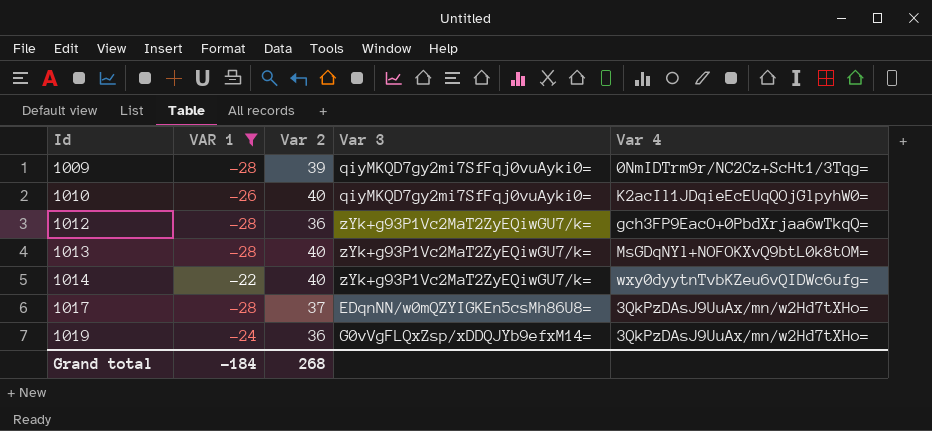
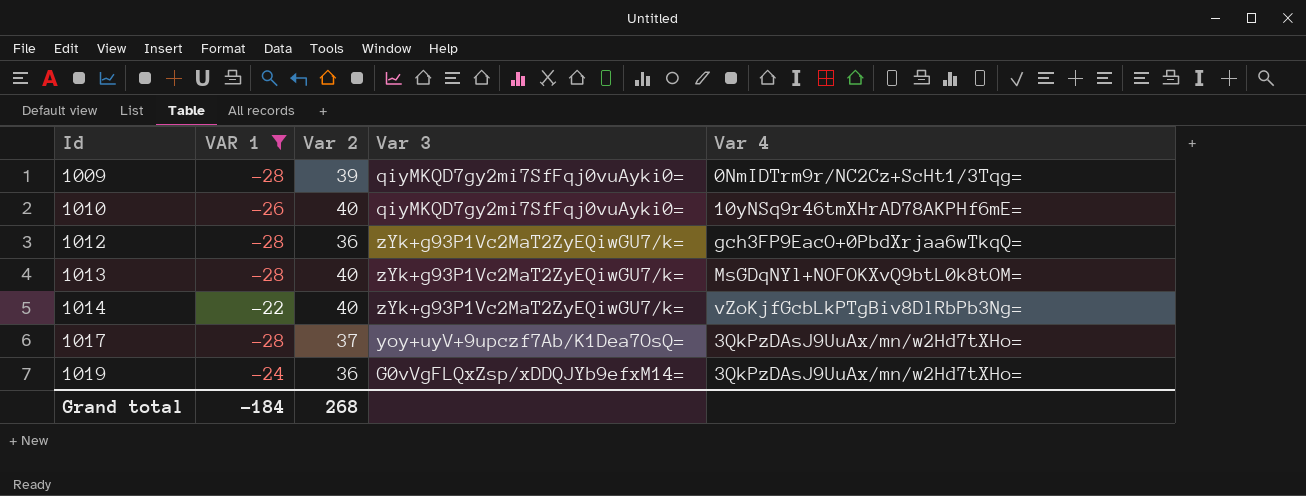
1010 | Var 4: K2acIl1JDqieEcEUqQOjGlpyhW0= -> 10yNSq9r46tmXHrAD78AKPHf6mE=
1014 | Var 4: wxy0dyytnTvbKZeu6vQIDWc6ufg= -> vZoKjfGcbLkPTgBiv8DlRbPb3Ng=
1017 | Var 3: EDqnNN/w0mQZYIGKEn5csMh86U8= -> yoy+uyV+9upczf7Ab/K1Dea7OsQ=

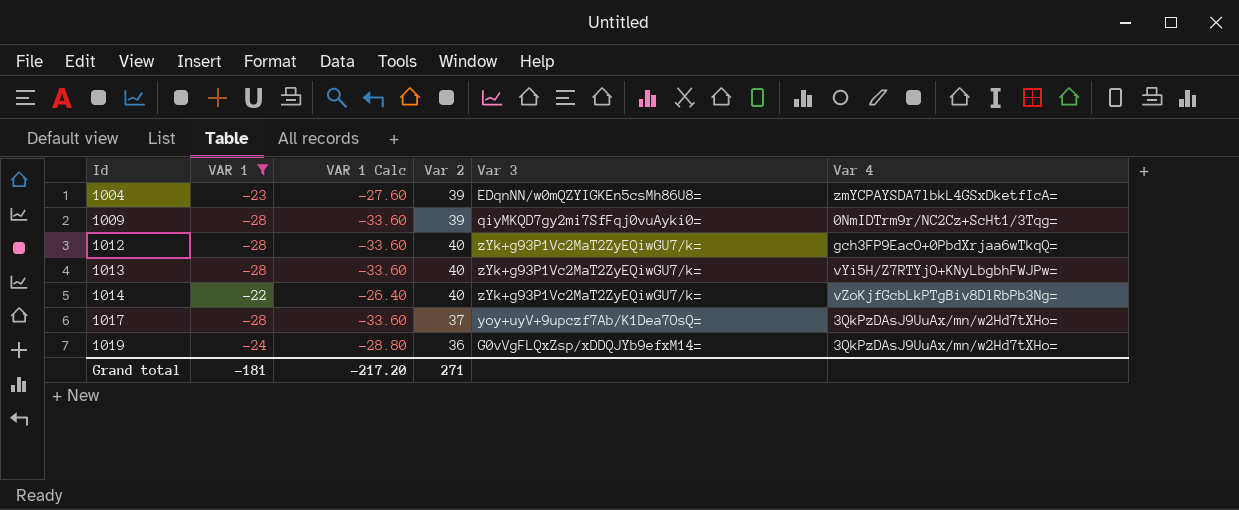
column VAR 1 Calc | formula: none -> [VAR 1] * 1.2
row 1010: -26 | 40 | qiyMKQD7gy2mi7SfFqj0vuAyki0= | 10yNSq9r46tmXHrAD78AKPHf6mE= -> none
row 1004: none -> -23 | -27.60 | 39 | EDqnNN/w0mQZYIGKEn5csMh86U8= | zmYCPAYSDA7lbkL4GSxDketfIcA=
1012 | Var 2: 36 -> 40
1013 | Var 4: MsGDqNYl+NOFOKXvQ9btL0k8tOM= -> vYi5H/Z7RTYjO+KNyLbgbhFWJPw=
Grand total | VAR 1: -184 -> -181
Grand total | Var 2: 268 -> 271

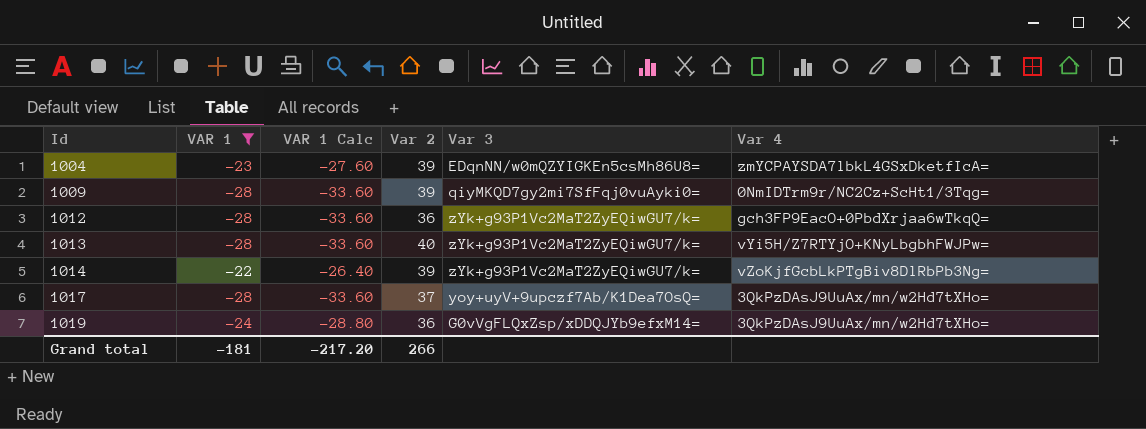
1012 | Var 2: 40 -> 36
1014 | Var 2: 40 -> 39
Grand total | Var 2: 271 -> 266

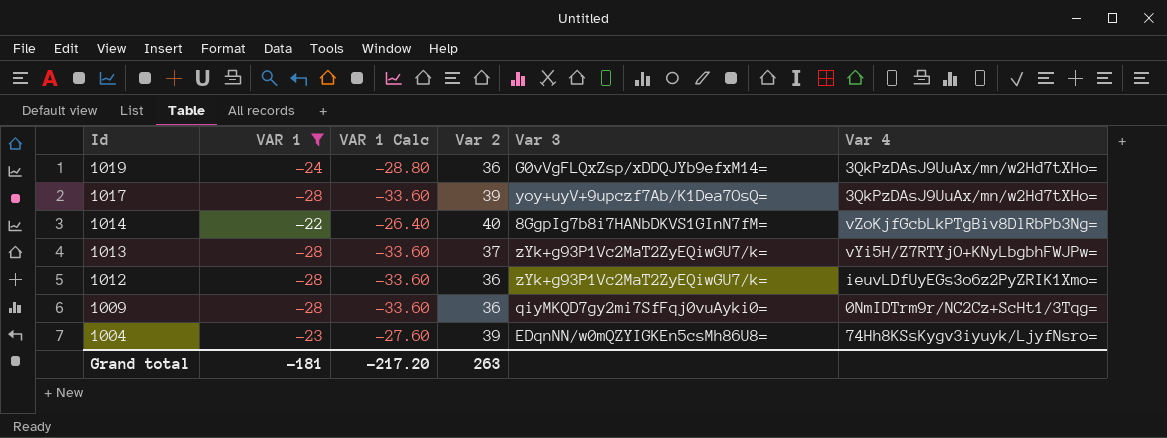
row order: Id ascending -> Id descending
1017 | Var 2: 37 -> 39
1014 | Var 2: 39 -> 40
1014 | Var 3: zYk+g93P1Vc2MaT2ZyEQiwGU7/k= -> 8GgpIg7b8i7HANbDKVS1GInN7fM=
1013 | Var 2: 40 -> 37
1012 | Var 4: gch3FP9EacO+0PbdXrjaa6wTkqQ= -> ieuvLDfUyEGs3o6z2PyZRIK1Xmo=
1009 | Var 2: 39 -> 36
1004 | Var 4: zmYCPAYSDA7lbkL4GSxDketfIcA= -> 74Hh8KSsKygv3iyuyk/LjyfNsro=
Grand total | Var 2: 266 -> 263

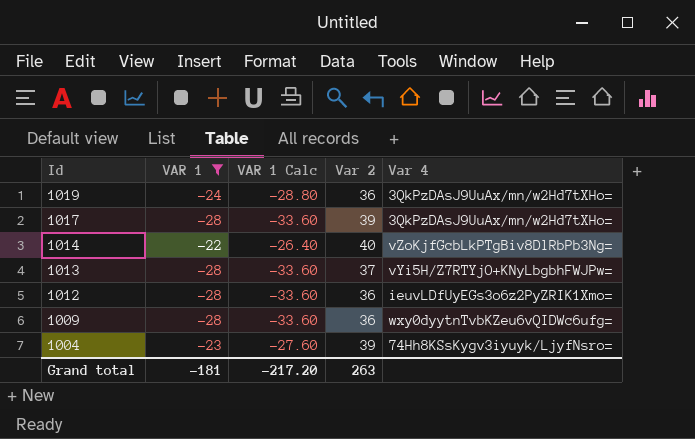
column Var 3 | position: 5 -> none
1009 | Var 4: 0NmIDTrm9r/NC2Cz+ScHt1/3Tqg= -> wxy0dyytnTvbKZeu6vQIDWc6ufg=

